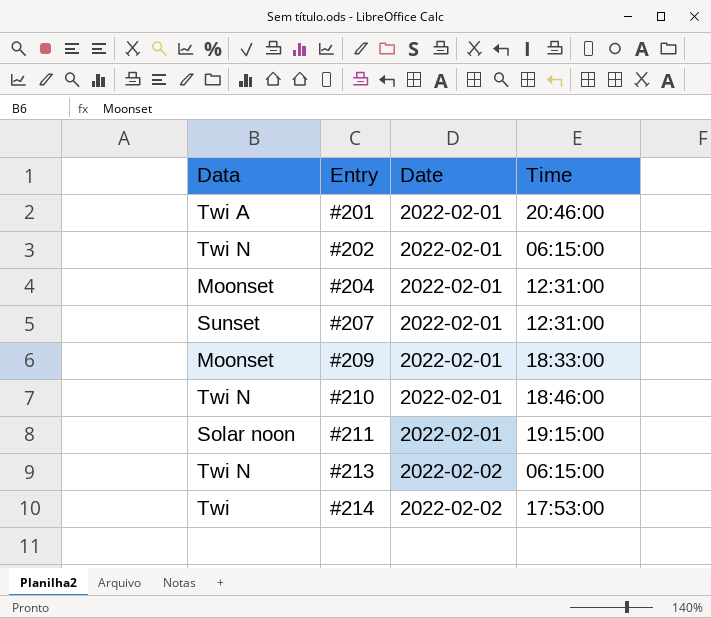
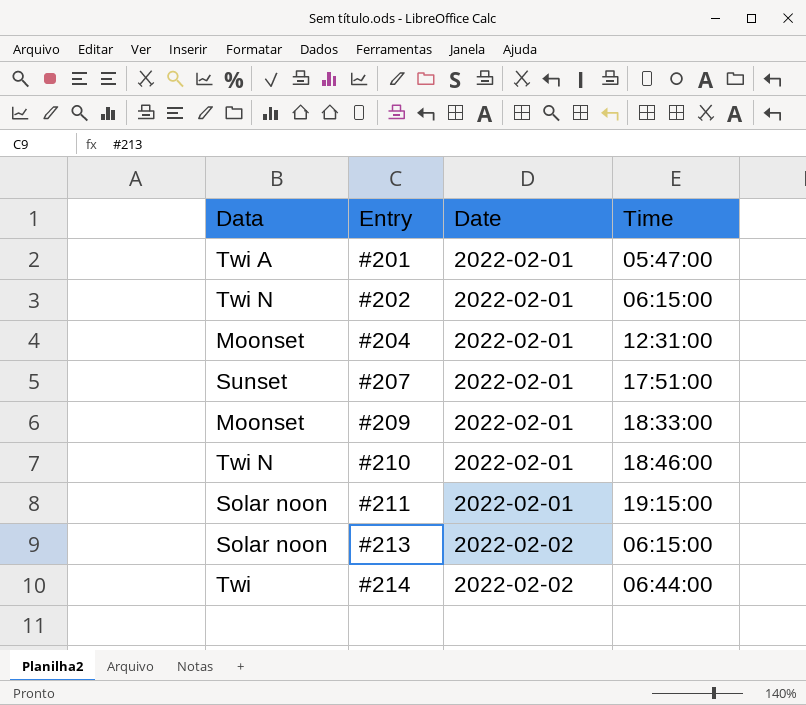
#201 | Time: 20:46:00 -> 05:47:00
#207 | Time: 12:31:00 -> 17:51:00
#213 | Data: Twi N -> Solar noon
#214 | Time: 17:53:00 -> 06:44:00

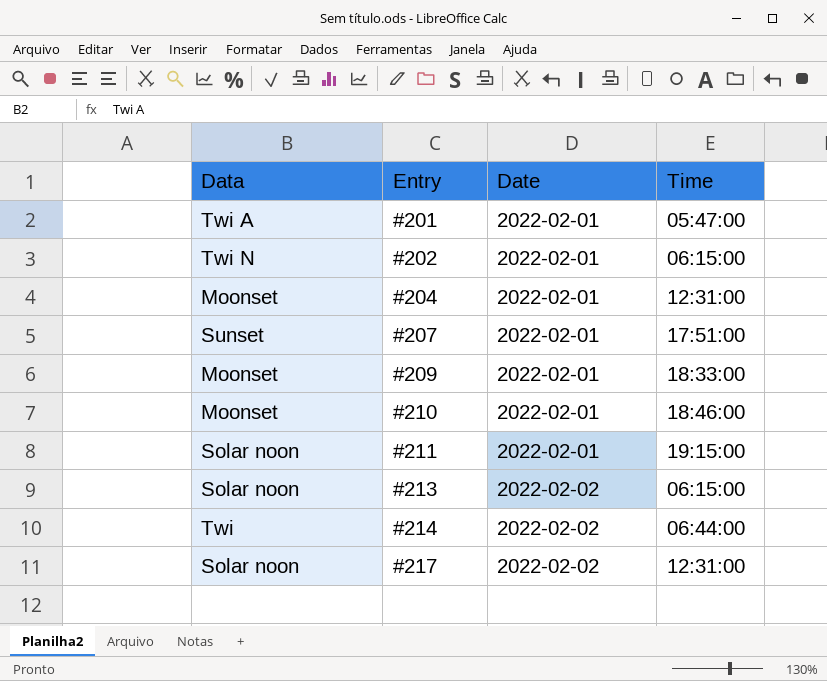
#210 | Data: Twi N -> Moonset
row #217: none -> Solar noon | 2022-02-02 | 12:31:00

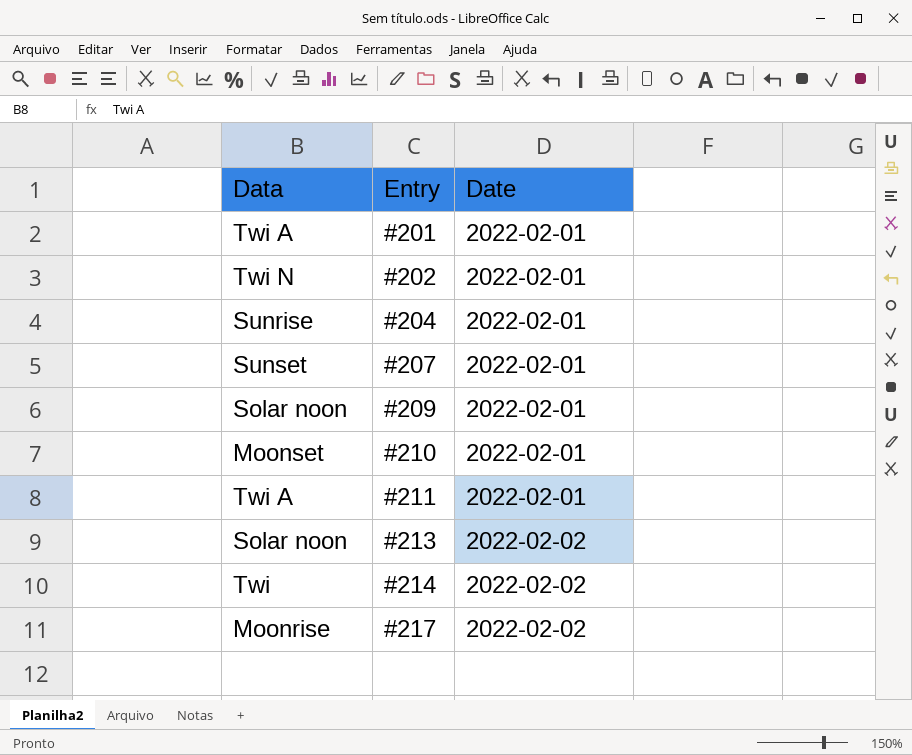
column Time | position: 4 -> none
#204 | Data: Moonset -> Sunrise
#209 | Data: Moonset -> Solar noon
#211 | Data: Solar noon -> Twi A
#217 | Data: Solar noon -> Moonrise

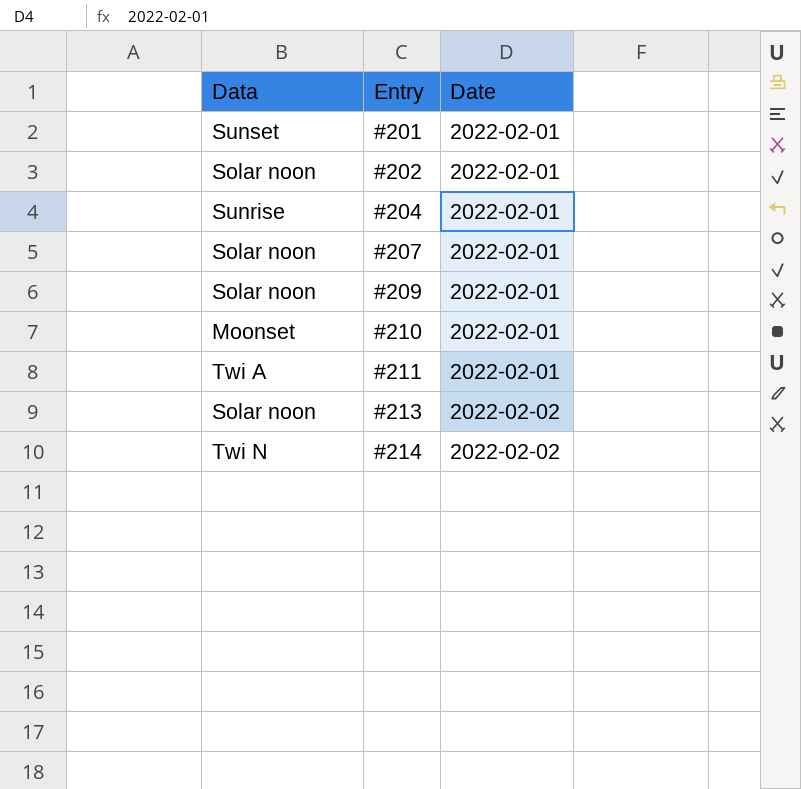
row #217: Moonrise | 2022-02-02 -> none
#201 | Data: Twi A -> Sunset
#202 | Data: Twi N -> Solar noon
#207 | Data: Sunset -> Solar noon
#214 | Data: Twi -> Twi N

